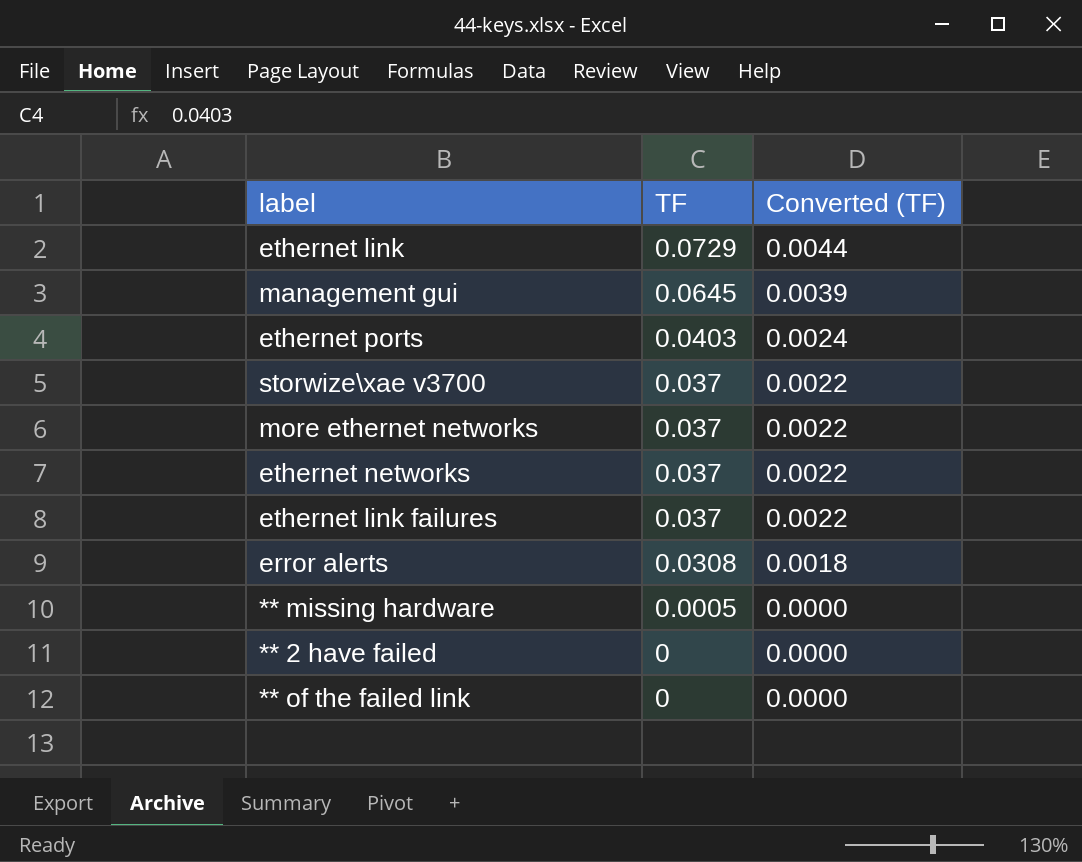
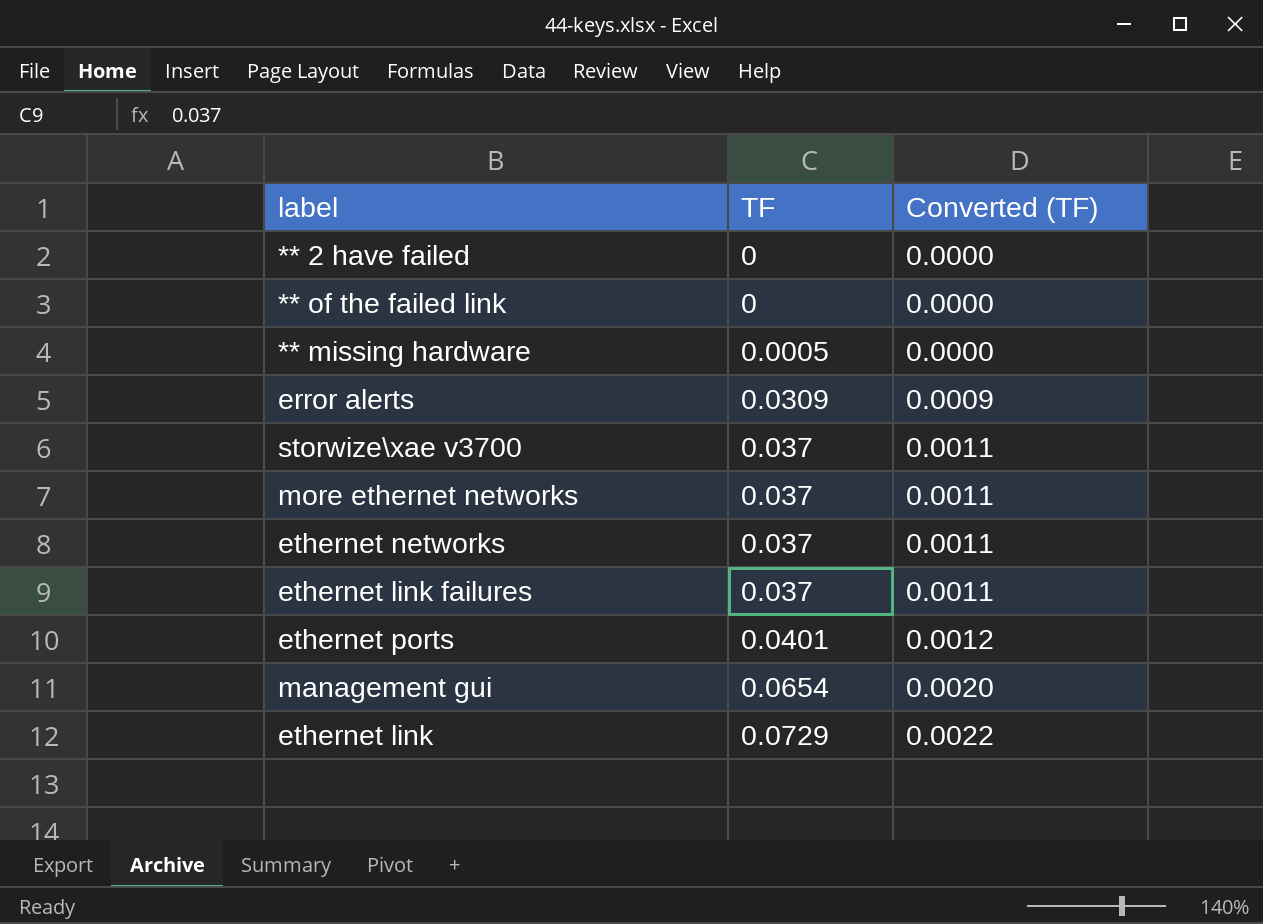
row order: TF descending -> TF ascending
column Converted (TF) | formula: [TF] * 0.06 -> [TF] * 0.03
error alerts | TF: 0.0308 -> 0.0309
ethernet ports | TF: 0.0403 -> 0.0401
management gui | TF: 0.0645 -> 0.0654

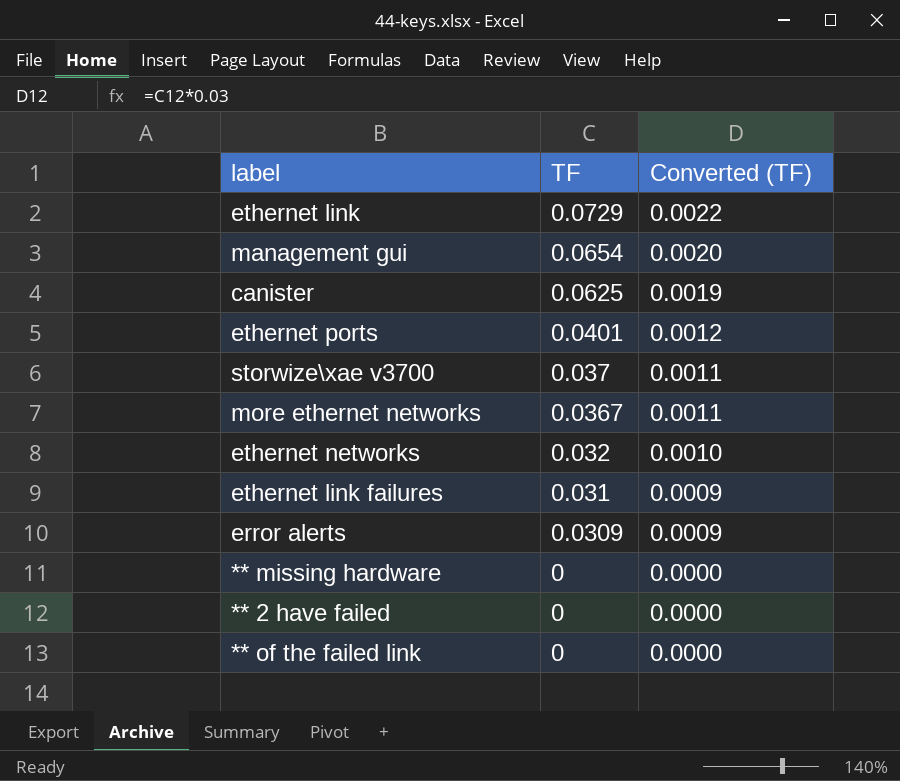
row order: TF ascending -> TF descending
row canister: none -> 0.0625 | 0.0019
more ethernet networks | TF: 0.037 -> 0.0367
ethernet networks | TF: 0.037 -> 0.032
ethernet networks | Converted (TF): 0.0011 -> 0.0010
ethernet link failures | TF: 0.037 -> 0.031
ethernet link failures | Converted (TF): 0.0011 -> 0.0009
** missing hardware | TF: 0.0005 -> 0

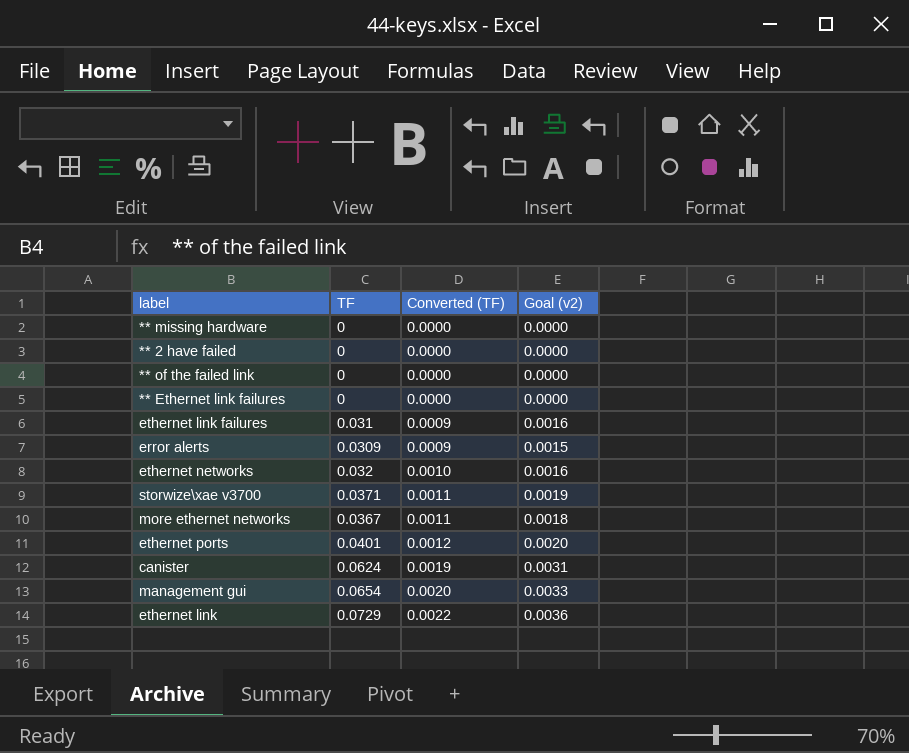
row order: TF descending -> Converted (TF) ascending
column Goal (v2) | formula: none -> [TF] * 0.05
row ** Ethernet link failures: none -> 0 | 0.0000 | 0.0000
storwize\xae v3700 | TF: 0.037 -> 0.0371
canister | TF: 0.0625 -> 0.0624

